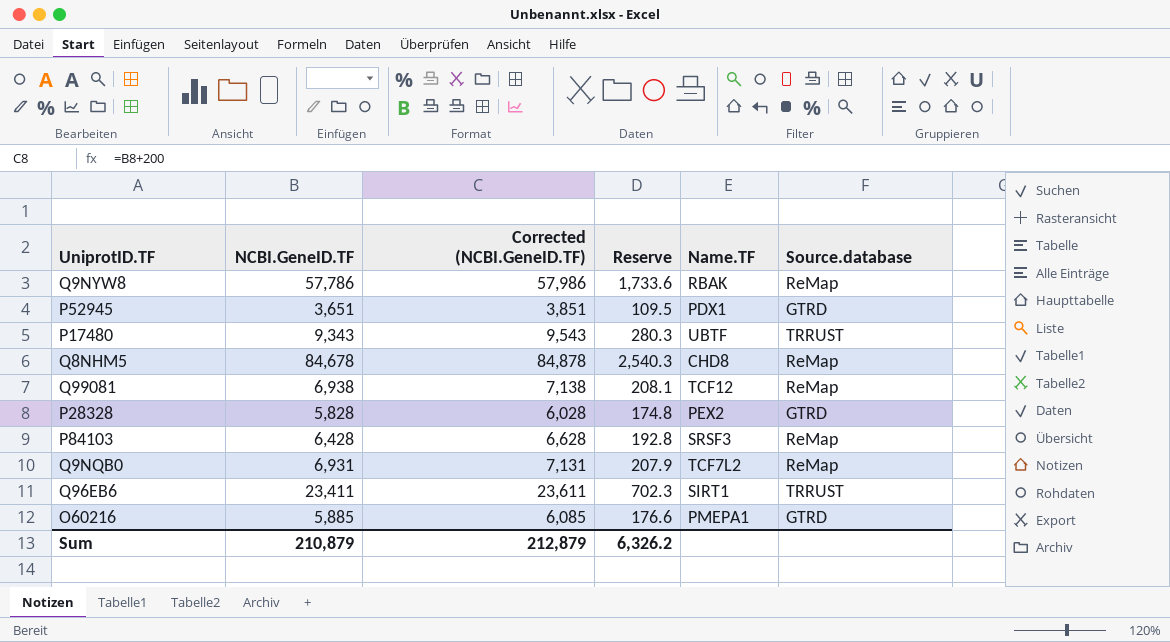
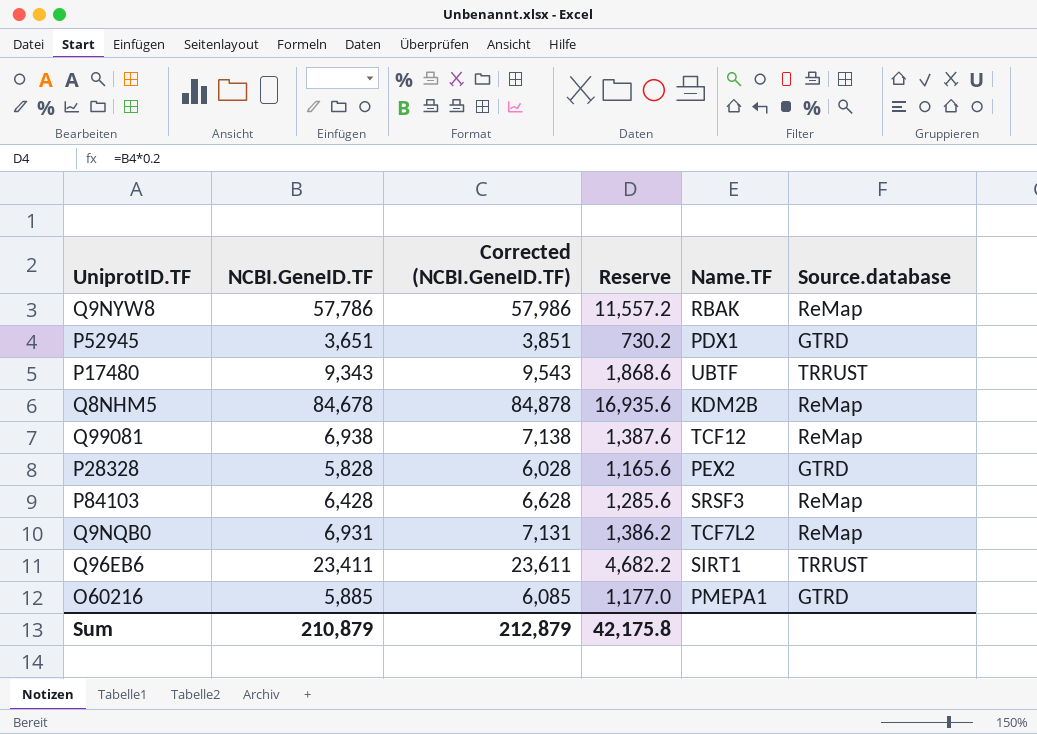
column Reserve | formula: [NCBI.GeneID.TF] * 0.03 -> [NCBI.GeneID.TF] * 0.2
Q8NHM5 | Name.TF: CHD8 -> KDM2B
Sum | Reserve: 6,326.2 -> 42,175.8

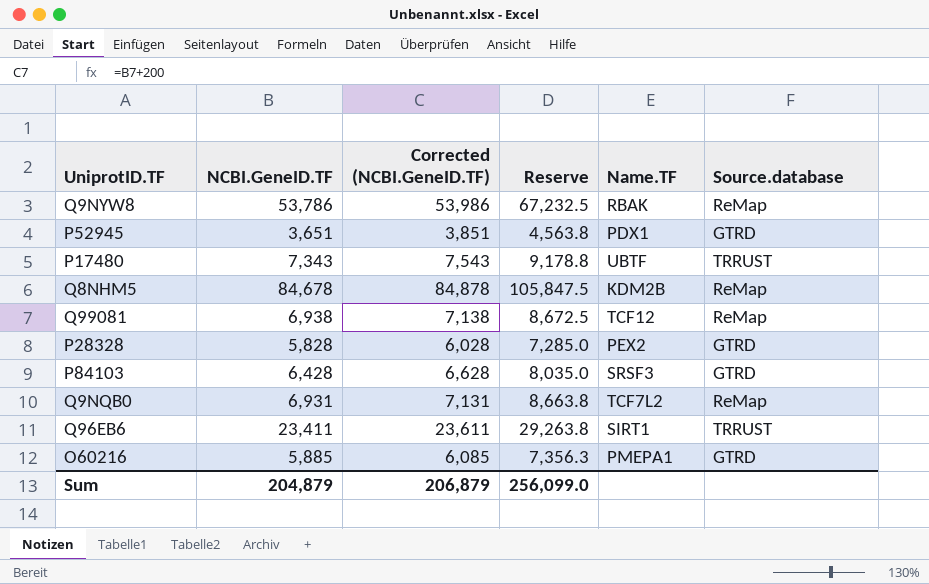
column Reserve | formula: [NCBI.GeneID.TF] * 0.2 -> [NCBI.GeneID.TF] * 1.25
Q9NYW8 | NCBI.GeneID.TF: 57,786 -> 53,786
Q9NYW8 | Corrected (NCBI.GeneID.TF): 57,986 -> 53,986
P17480 | NCBI.GeneID.TF: 9,343 -> 7,343
P17480 | Corrected (NCBI.GeneID.TF): 9,543 -> 7,543
P84103 | Source.database: ReMap -> GTRD
Sum | NCBI.GeneID.TF: 210,879 -> 204,879
Sum | Corrected (NCBI.GeneID.TF): 212,879 -> 206,879
Sum | Reserve: 42,175.8 -> 256,099.0

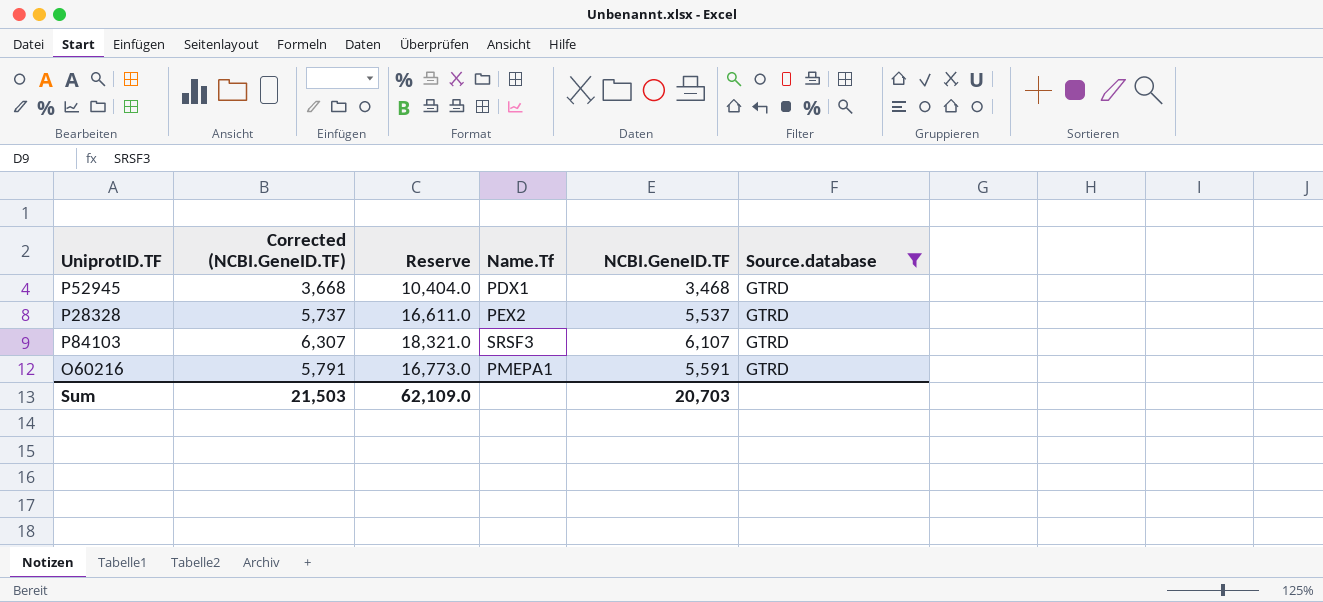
filter: none -> Source.database = GTRD
column Reserve | formula: [NCBI.GeneID.TF] * 1.25 -> [NCBI.GeneID.TF] * 3
column name: Name.TF -> Name.Tf
column NCBI.GeneID.TF | position: 2 -> 5
P52945 | Corrected (NCBI.GeneID.TF): 3,851 -> 3,668
P52945 | NCBI.GeneID.TF: 3,651 -> 3,468
P28328 | Corrected (NCBI.GeneID.TF): 6,028 -> 5,737
P28328 | NCBI.GeneID.TF: 5,828 -> 5,537
P84103 | Corrected (NCBI.GeneID.TF): 6,628 -> 6,307
P84103 | NCBI.GeneID.TF: 6,428 -> 6,107
O60216 | Corrected (NCBI.GeneID.TF): 6,085 -> 5,791
O60216 | NCBI.GeneID.TF: 5,885 -> 5,591
Sum | Corrected (NCBI.GeneID.TF): 206,879 -> 21,503
Sum | Reserve: 256,099.0 -> 62,109.0
Sum | NCBI.GeneID.TF: 204,879 -> 20,703

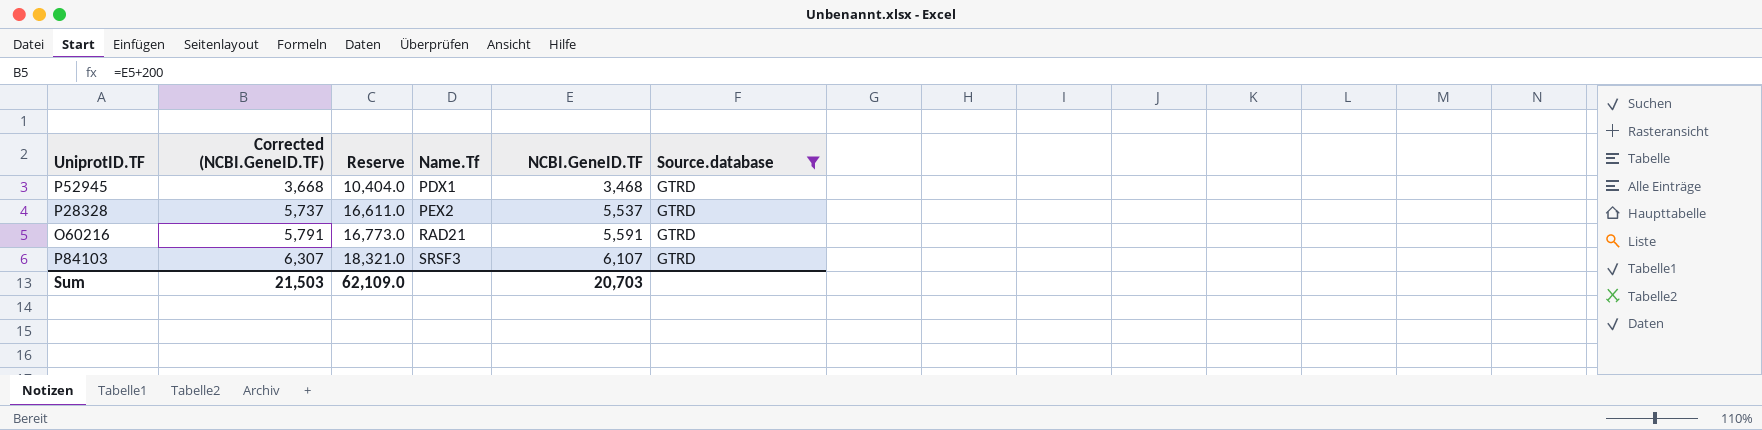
row order: none -> Corrected (NCBI.GeneID.TF) ascending
O60216 | Name.Tf: PMEPA1 -> RAD21

